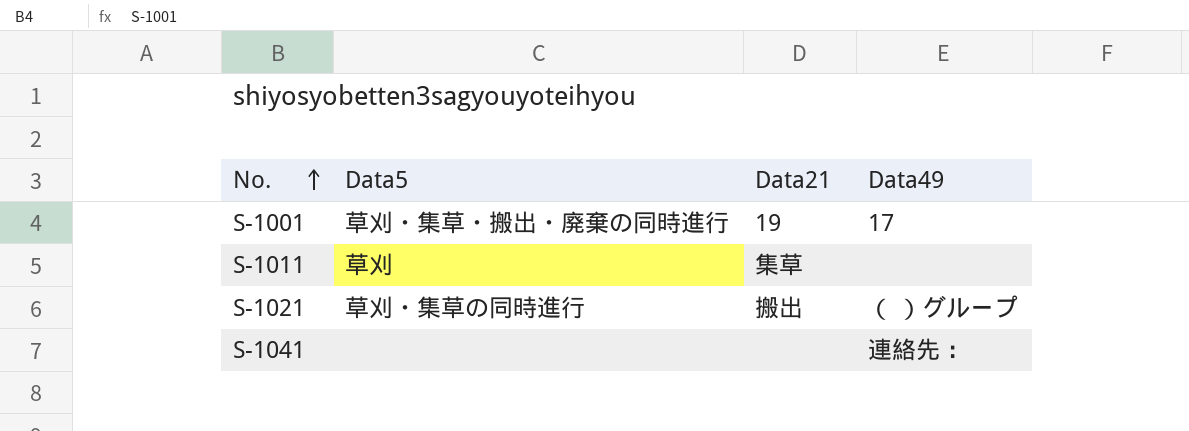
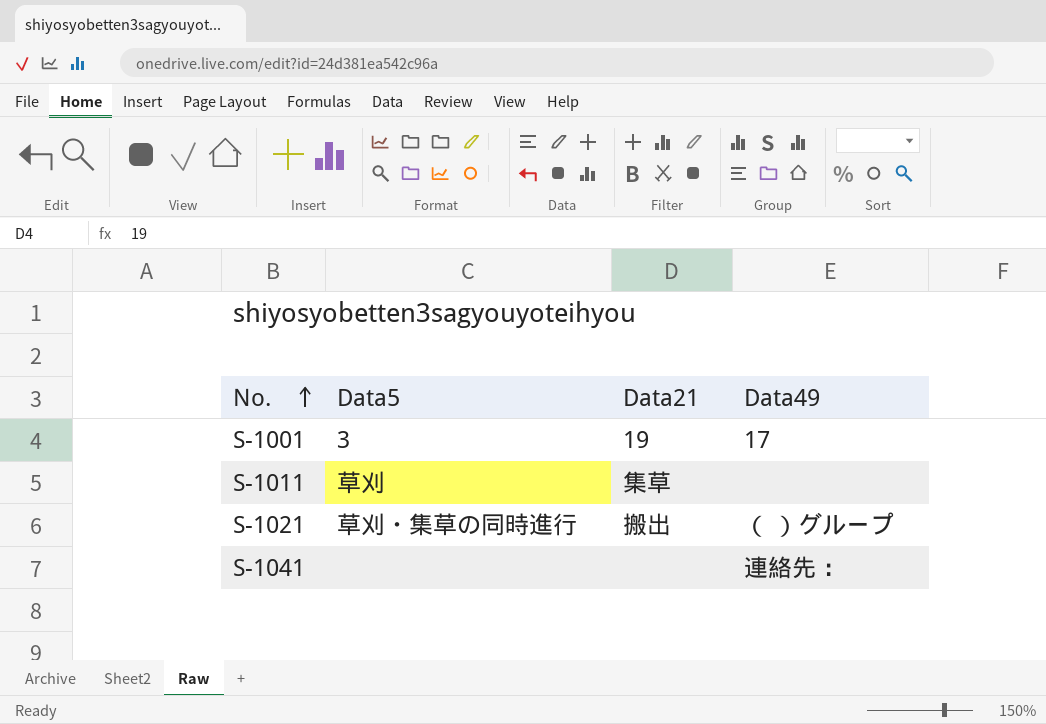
S-1001 | Data5: 草刈・集草・搬出・廃棄の同時進行 -> 3

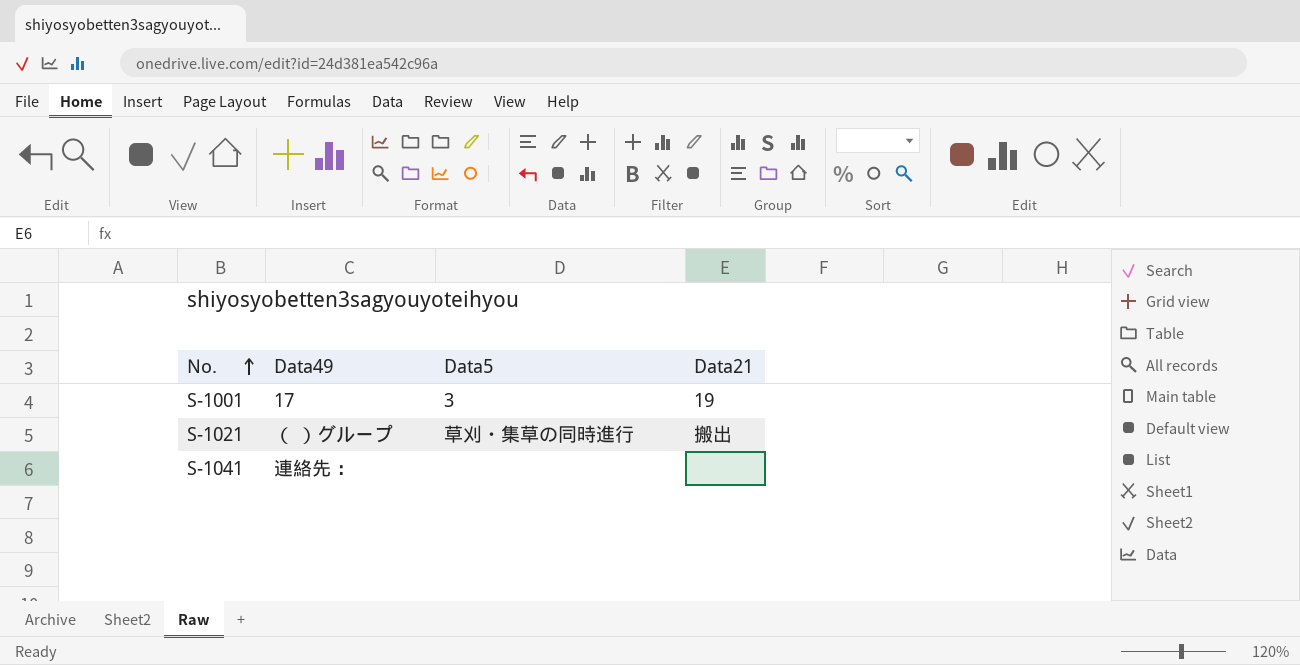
column Data49 | position: 4 -> 2
row S-1011: 草刈 | 集草 | none -> none

